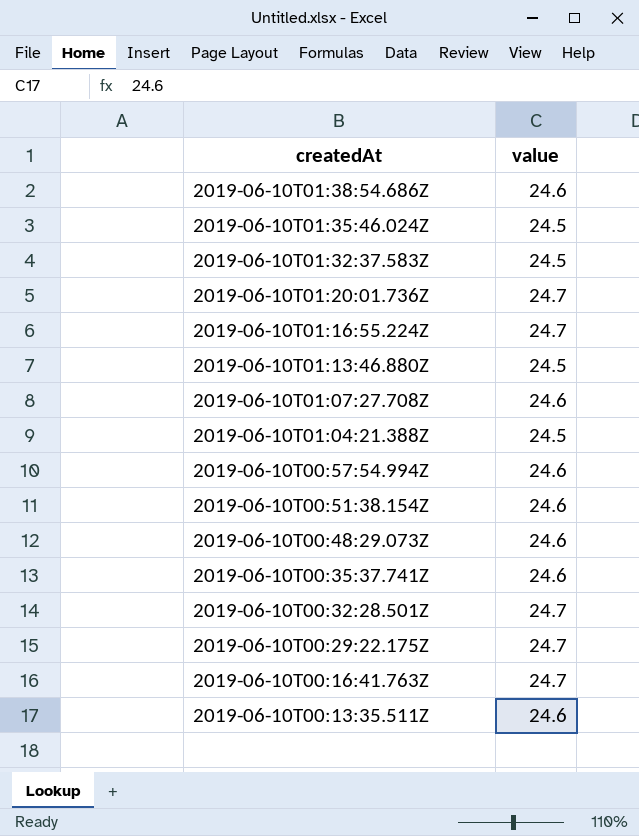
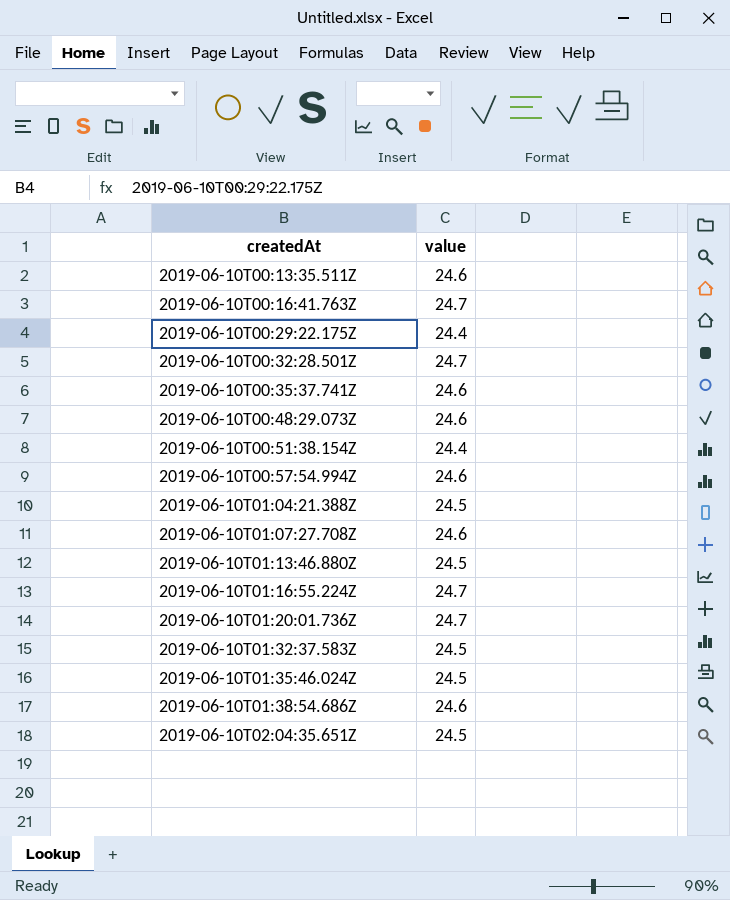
row order: createdAt descending -> createdAt ascending
2019-06-10T00:29:22.175Z | value: 24.7 -> 24.4
2019-06-10T00:51:38.154Z | value: 24.6 -> 24.4
row 2019-06-10T02:04:35.651Z: none -> 24.5

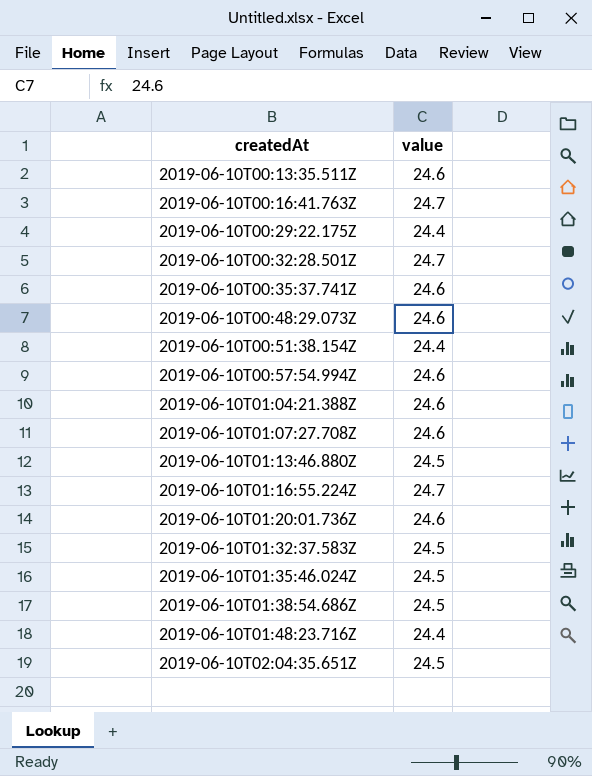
2019-06-10T01:04:21.388Z | value: 24.5 -> 24.6
2019-06-10T01:20:01.736Z | value: 24.7 -> 24.6
2019-06-10T01:38:54.686Z | value: 24.6 -> 24.5
row 2019-06-10T01:48:23.716Z: none -> 24.4

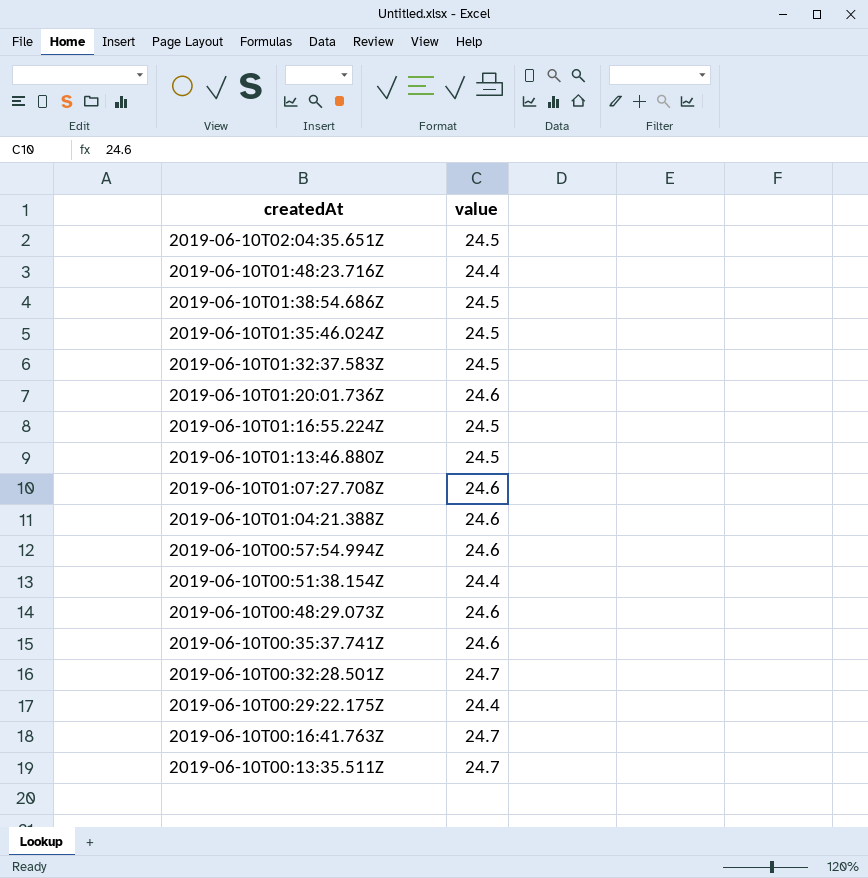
row order: createdAt ascending -> createdAt descending
2019-06-10T01:16:55.224Z | value: 24.7 -> 24.5
2019-06-10T00:13:35.511Z | value: 24.6 -> 24.7

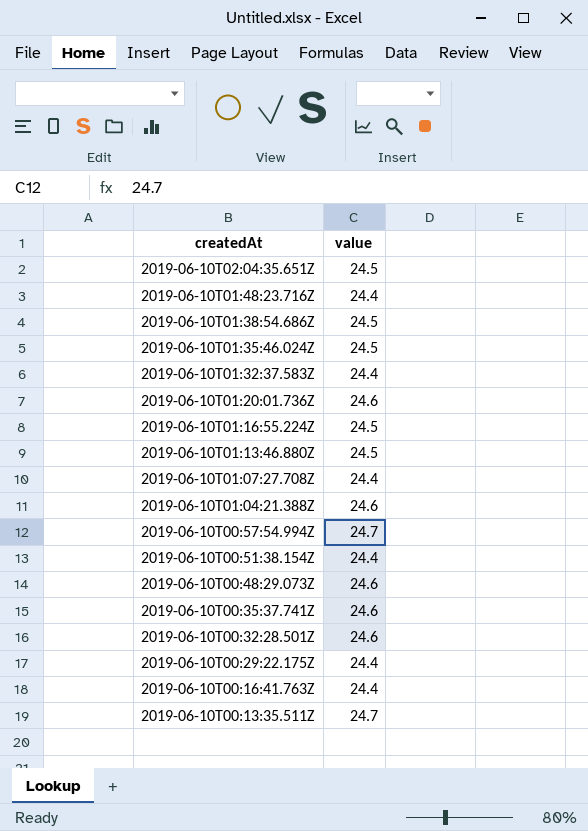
2019-06-10T01:32:37.583Z | value: 24.5 -> 24.4
2019-06-10T01:07:27.708Z | value: 24.6 -> 24.4
2019-06-10T00:57:54.994Z | value: 24.6 -> 24.7
2019-06-10T00:32:28.501Z | value: 24.7 -> 24.6
2019-06-10T00:16:41.763Z | value: 24.7 -> 24.4

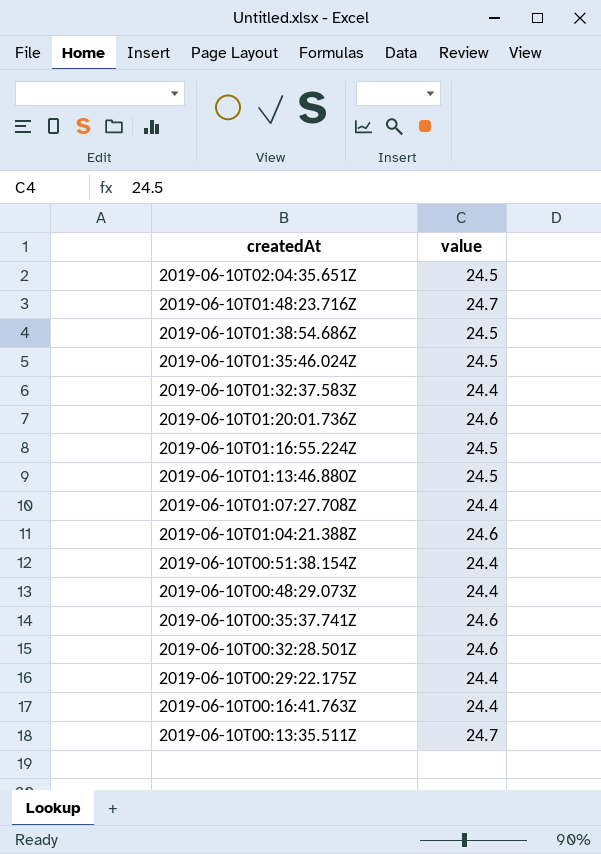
row 2019-06-10T00:57:54.994Z: 24.7 -> none
2019-06-10T01:48:23.716Z | value: 24.4 -> 24.7
2019-06-10T00:48:29.073Z | value: 24.6 -> 24.4

